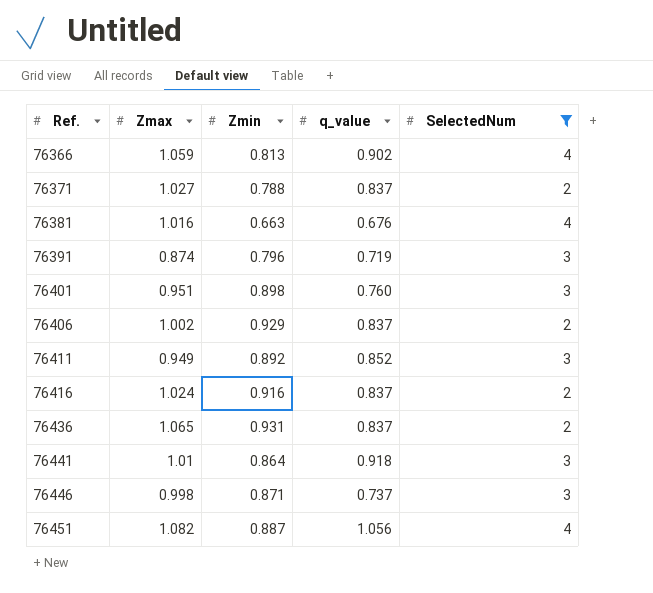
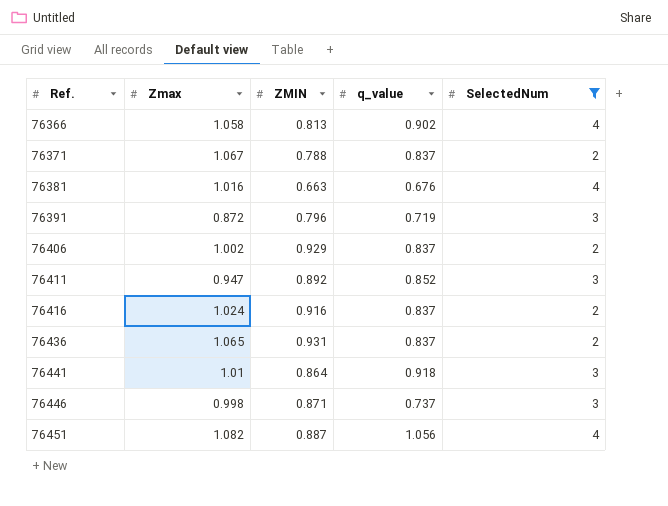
column name: Zmin -> ZMIN
row 76401: 0.951 | 0.898 | 0.760 | 3 -> none
76366 | Zmax: 1.059 -> 1.058
76371 | Zmax: 1.027 -> 1.067
76391 | Zmax: 0.874 -> 0.872
76411 | Zmax: 0.949 -> 0.947

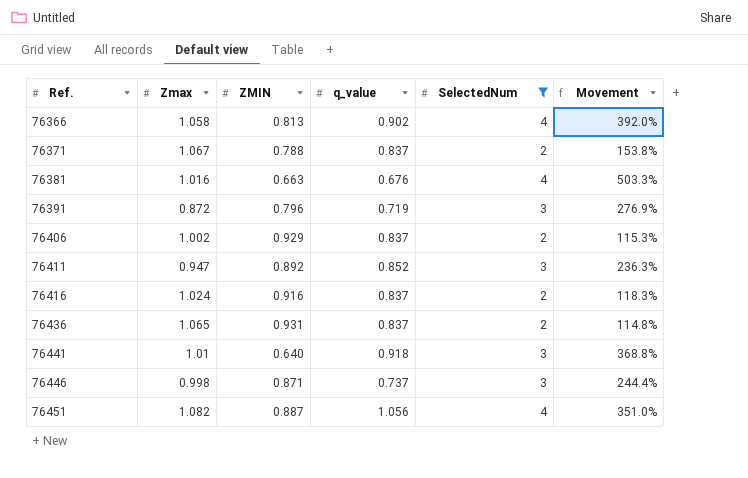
column Movement | formula: none -> ([SelectedNum] - [ZMIN]) / [ZMIN]
76441 | ZMIN: 0.864 -> 0.640

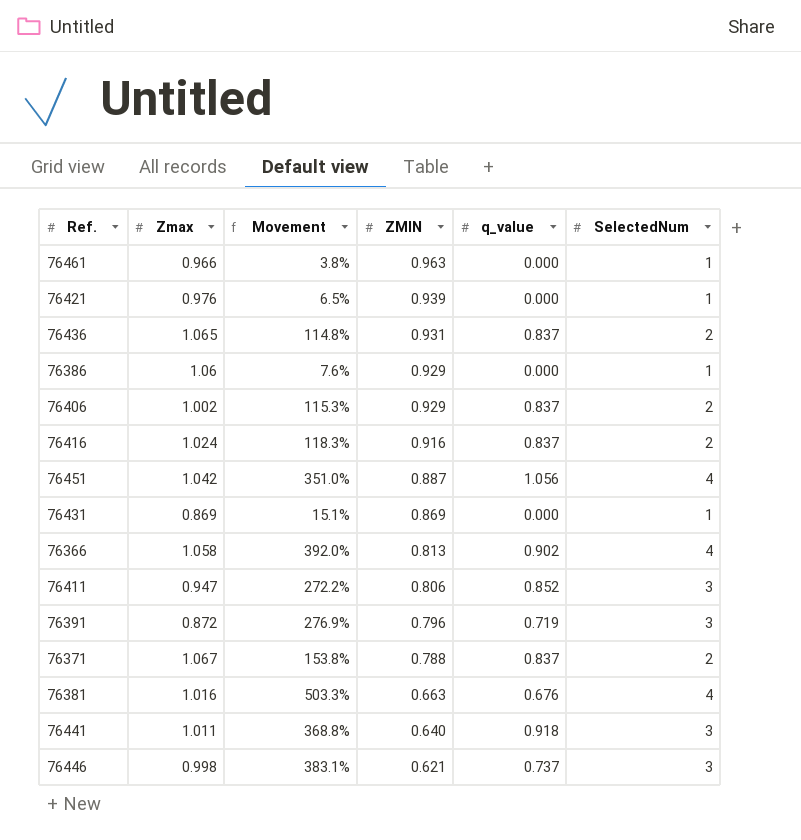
filter: SelectedNum != 1 -> none
row order: Ref. ascending -> ZMIN descending
column Movement | position: 6 -> 3
76451 | Zmax: 1.082 -> 1.042
76411 | Movement: 236.3% -> 272.2%
76411 | ZMIN: 0.892 -> 0.806
76441 | Zmax: 1.01 -> 1.011
76446 | Movement: 244.4% -> 383.1%
76446 | ZMIN: 0.871 -> 0.621

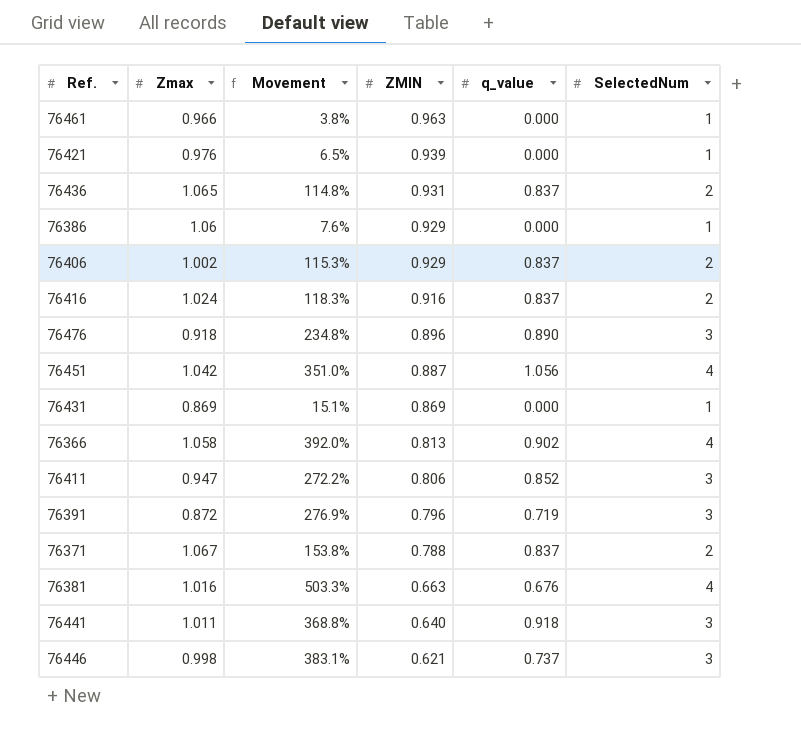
row 76476: none -> 0.918 | 234.8% | 0.896 | 0.890 | 3

